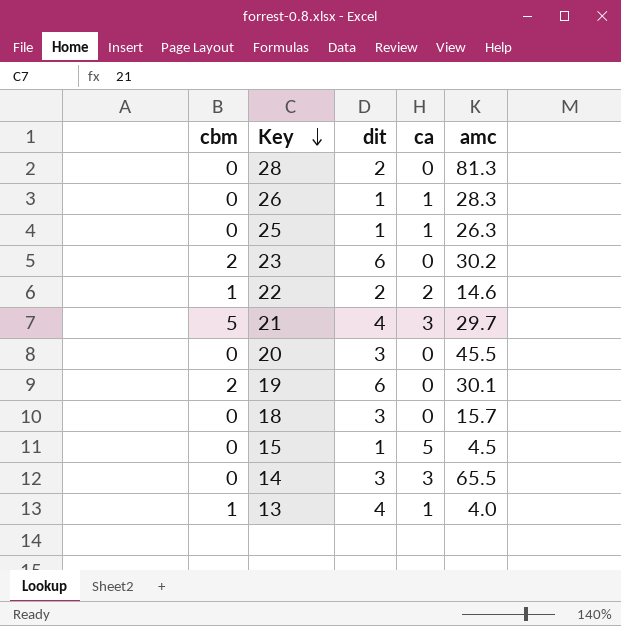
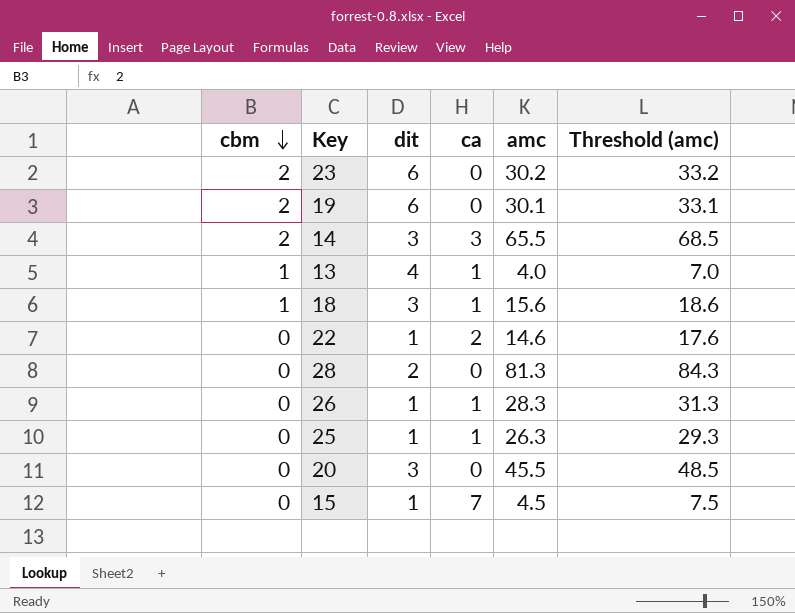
row order: Key descending -> cbm descending
column Threshold (amc) | formula: none -> [amc] + 3
row 21: 5 | 4 | 3 | 29.7 -> none
14 | cbm: 0 -> 2
18 | cbm: 0 -> 1
18 | ca: 0 -> 1
18 | amc: 15.7 -> 15.6
22 | cbm: 1 -> 0
22 | dit: 2 -> 1
15 | ca: 5 -> 7

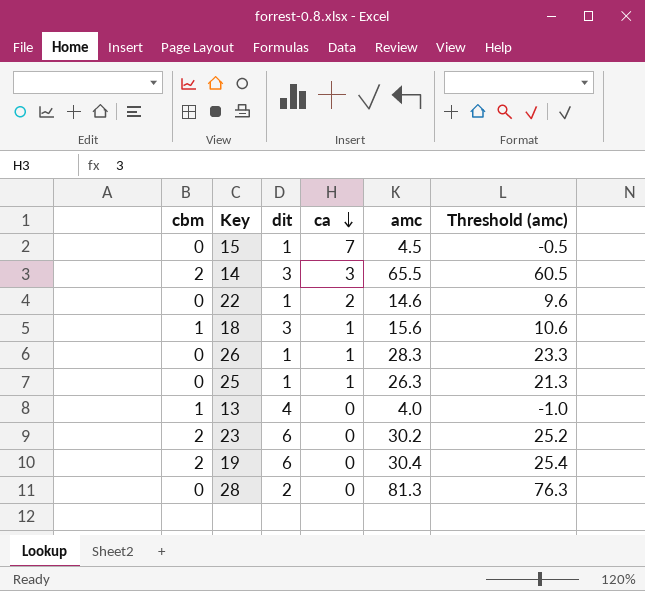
row order: cbm descending -> ca descending
column Threshold (amc) | formula: [amc] + 3 -> [amc] - 5
row 20: 0 | 3 | 0 | 45.5 | 48.5 -> none
13 | ca: 1 -> 0
19 | amc: 30.1 -> 30.4

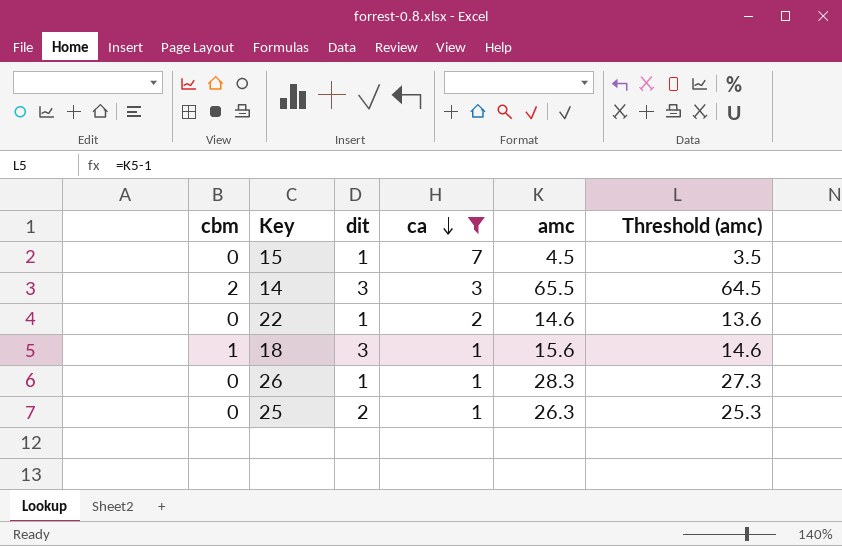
filter: none -> ca != 0
column Threshold (amc) | formula: [amc] - 5 -> [amc] - 1
25 | dit: 1 -> 2

